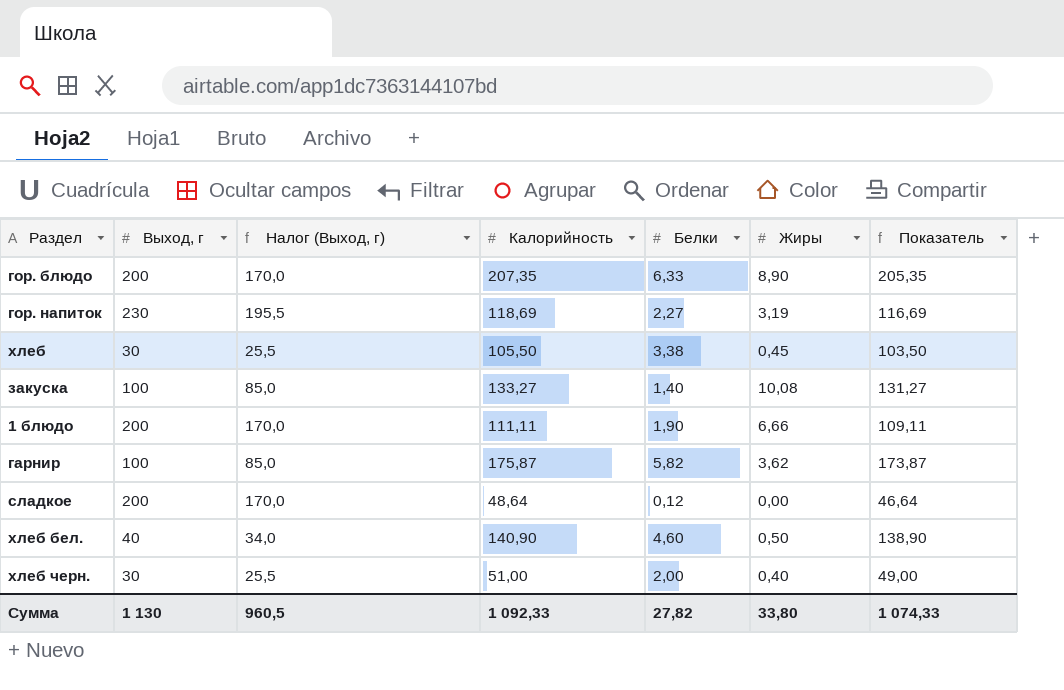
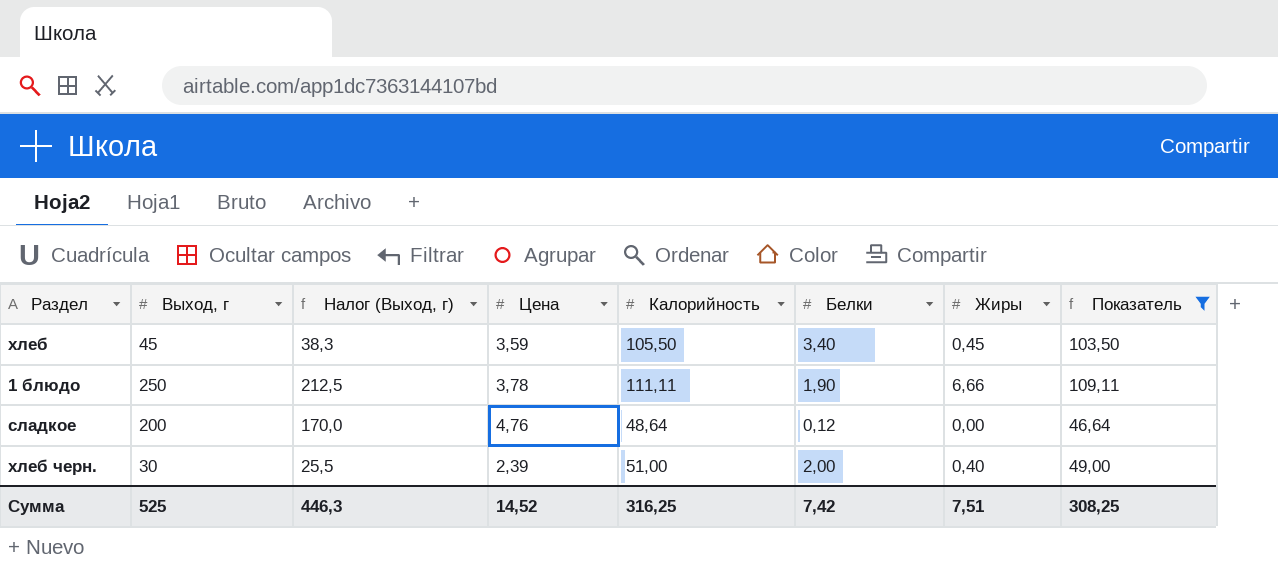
filter: none -> Показатель <= 109,11
column Цена | position: none -> 4
хлеб | Выход, г: 30 -> 45
хлеб | Налог (Выход, г): 25,5 -> 38,3
хлеб | Белки: 3,38 -> 3,40
1 блюдо | Выход, г: 200 -> 250
1 блюдо | Налог (Выход, г): 170,0 -> 212,5
Сумма | Выход, г: 1 130 -> 525
Сумма | Налог (Выход, г): 960,5 -> 446,3
Сумма | Калорийность: 1 092,33 -> 316,25
Сумма | Белки: 27,82 -> 7,42
Сумма | Жиры: 33,80 -> 7,51
Сумма | Показатель: 1 074,33 -> 308,25

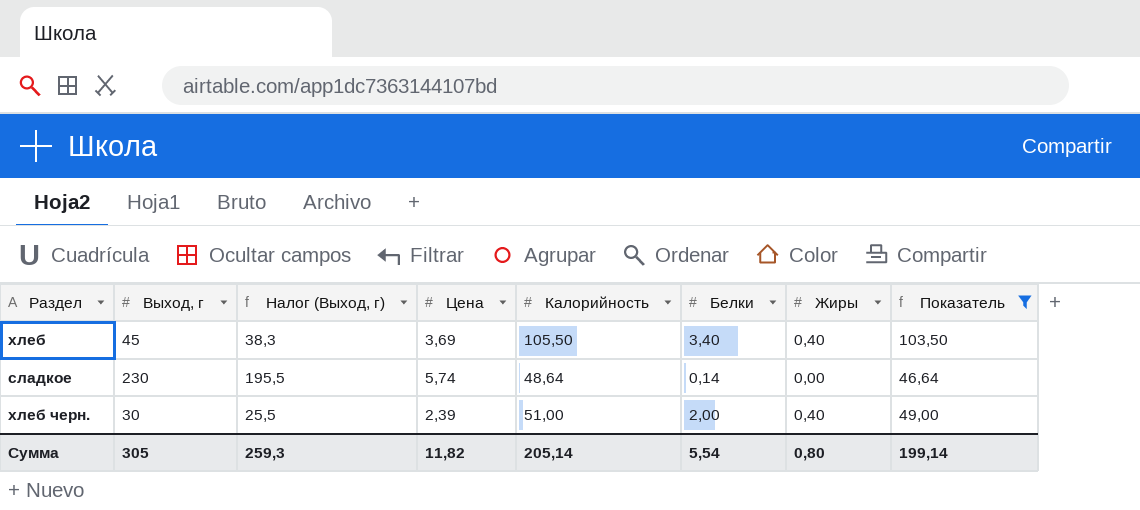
row 1 блюдо: 250 | 212,5 | 3,78 | 111,11 | 1,90 | 6,66 | 109,11 -> none
хлеб | Цена: 3,59 -> 3,69
хлеб | Жиры: 0,45 -> 0,40
сладкое | Выход, г: 200 -> 230
сладкое | Налог (Выход, г): 170,0 -> 195,5
сладкое | Цена: 4,76 -> 5,74
сладкое | Белки: 0,12 -> 0,14
Сумма | Выход, г: 525 -> 305
Сумма | Налог (Выход, г): 446,3 -> 259,3
Сумма | Цена: 14,52 -> 11,82
Сумма | Калорийность: 316,25 -> 205,14
Сумма | Белки: 7,42 -> 5,54
Сумма | Жиры: 7,51 -> 0,80
Сумма | Показатель: 308,25 -> 199,14

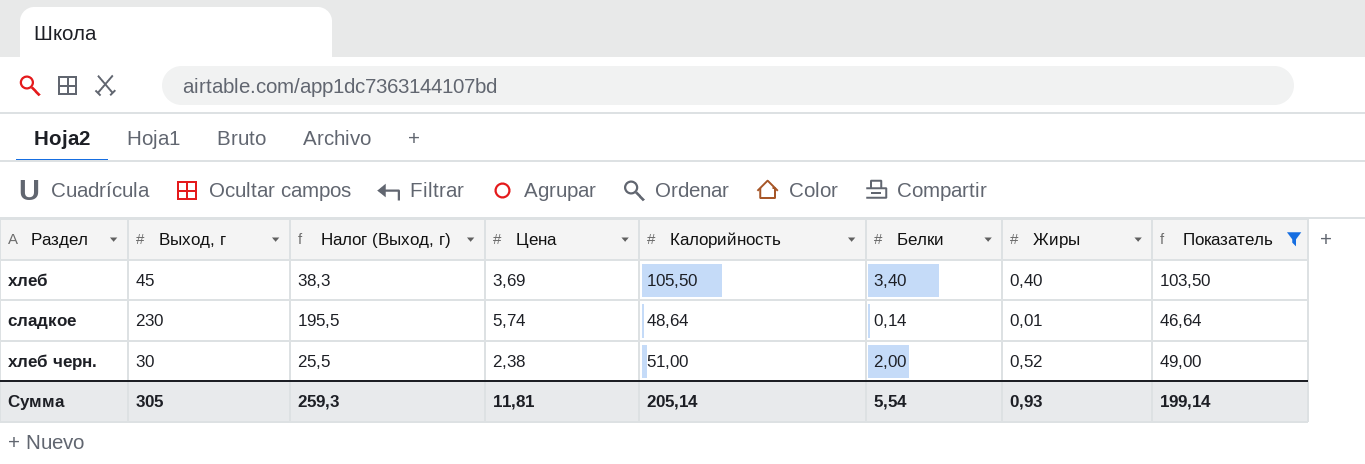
сладкое | Жиры: 0,00 -> 0,01
хлеб черн. | Цена: 2,39 -> 2,38
хлеб черн. | Жиры: 0,40 -> 0,52
Сумма | Цена: 11,82 -> 11,81
Сумма | Жиры: 0,80 -> 0,93

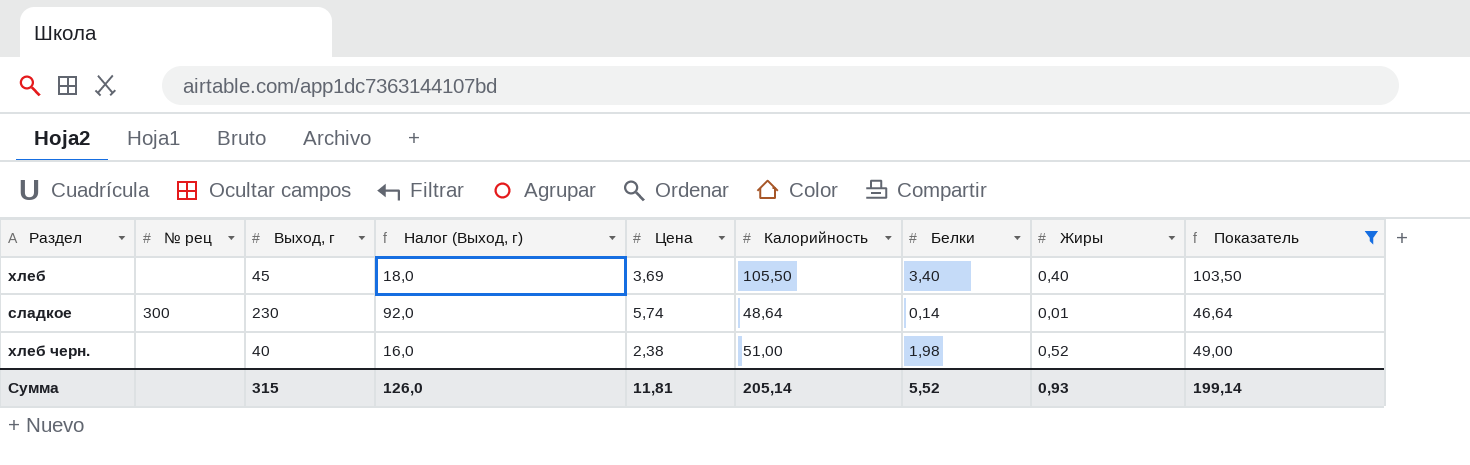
column № рец | position: none -> 2
column Налог (Выход, г) | formula: [Выход, г] * 0,85 -> [Выход, г] * 0,4
хлеб черн. | Выход, г: 30 -> 40
хлеб черн. | Белки: 2,00 -> 1,98
Сумма | Выход, г: 305 -> 315
Сумма | Налог (Выход, г): 259,3 -> 126,0
Сумма | Белки: 5,54 -> 5,52

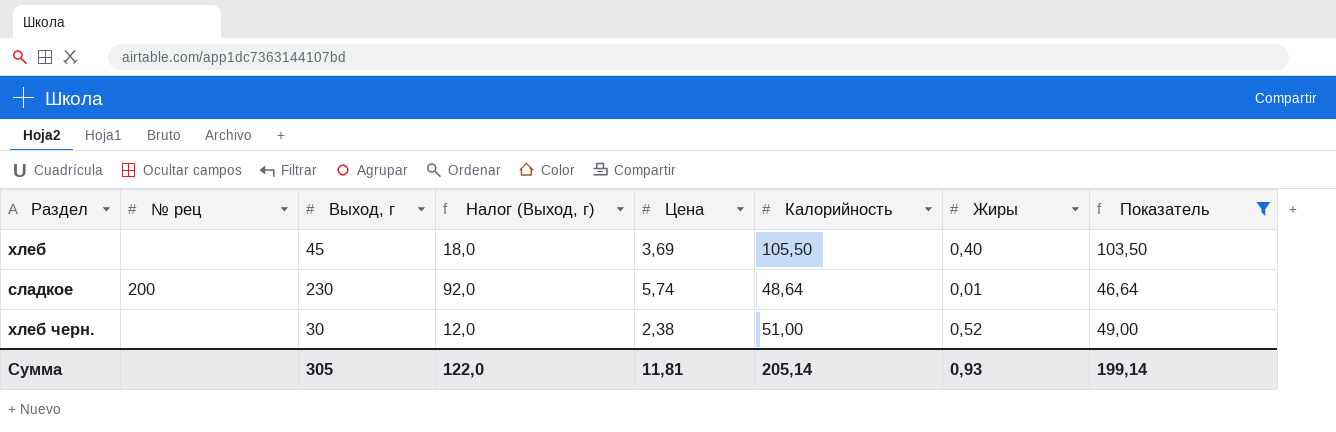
column Белки | position: 7 -> none
сладкое | № рец: 300 -> 200
хлеб черн. | Выход, г: 40 -> 30
хлеб черн. | Налог (Выход, г): 16,0 -> 12,0
Сумма | Выход, г: 315 -> 305
Сумма | Налог (Выход, г): 126,0 -> 122,0

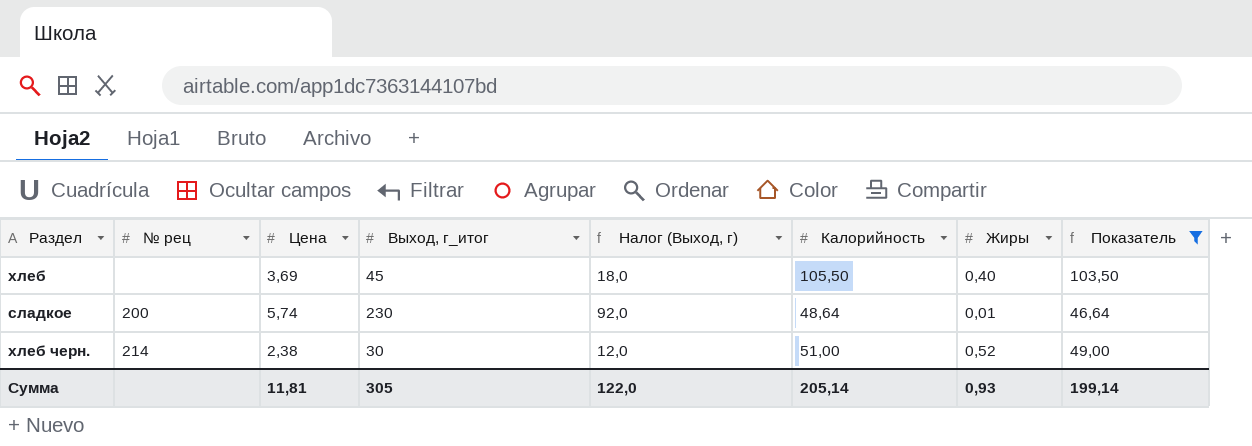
column Цена | position: 5 -> 3
column name: Выход, г -> Выход, г_итог
хлеб черн. | № рец: none -> 214

